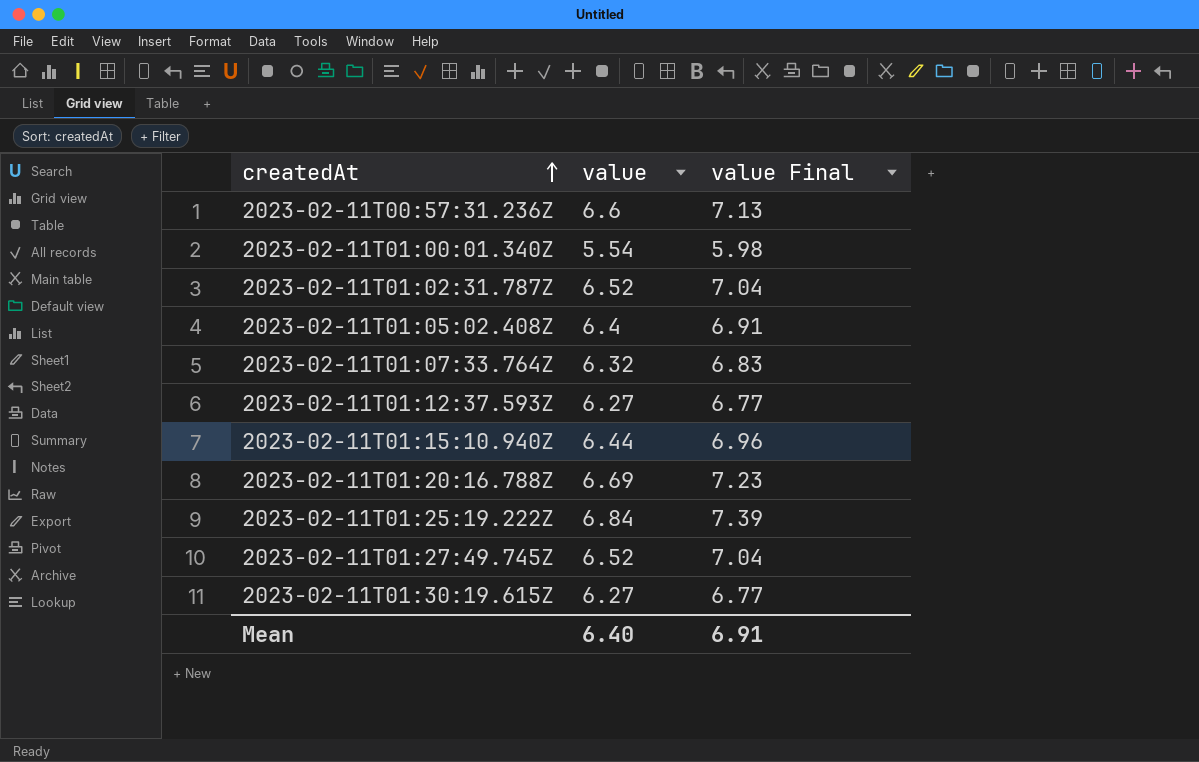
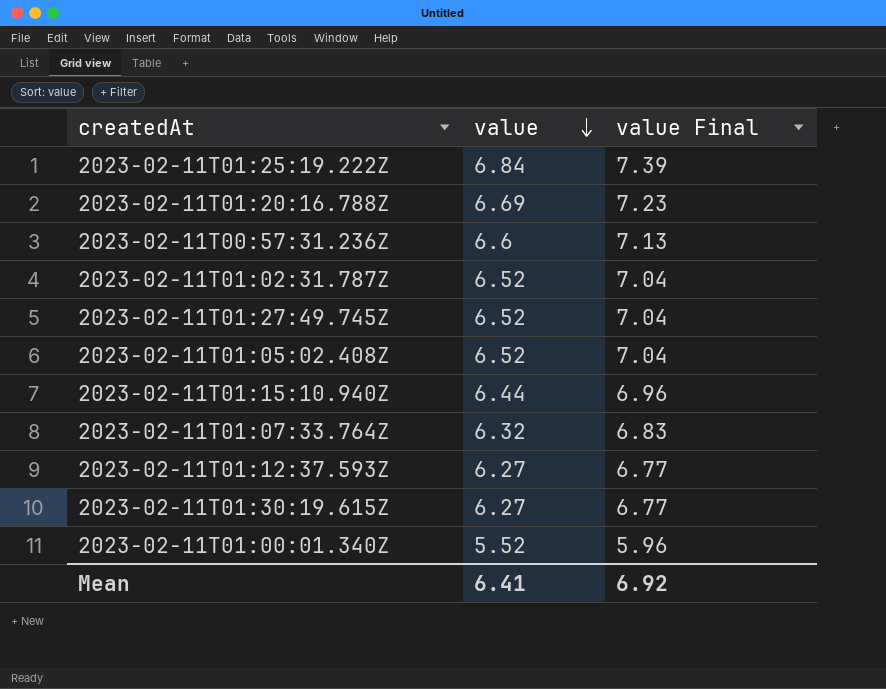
row order: createdAt ascending -> value descending
2023-02-11T01:05:02.408Z | value: 6.4 -> 6.52
2023-02-11T01:05:02.408Z | value Final: 6.91 -> 7.04
2023-02-11T01:00:01.340Z | value: 5.54 -> 5.52
2023-02-11T01:00:01.340Z | value Final: 5.98 -> 5.96
Mean | value: 6.40 -> 6.41
Mean | value Final: 6.91 -> 6.92

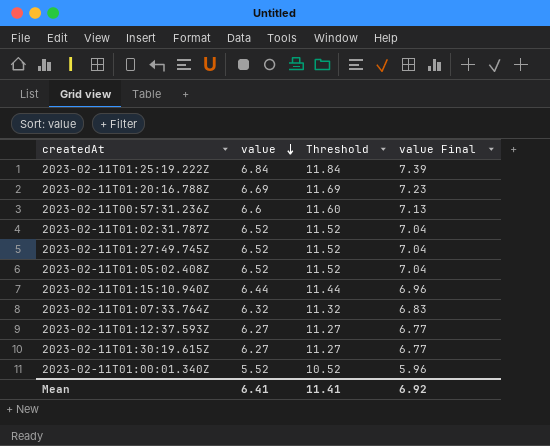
column Threshold | formula: none -> [value] + 5

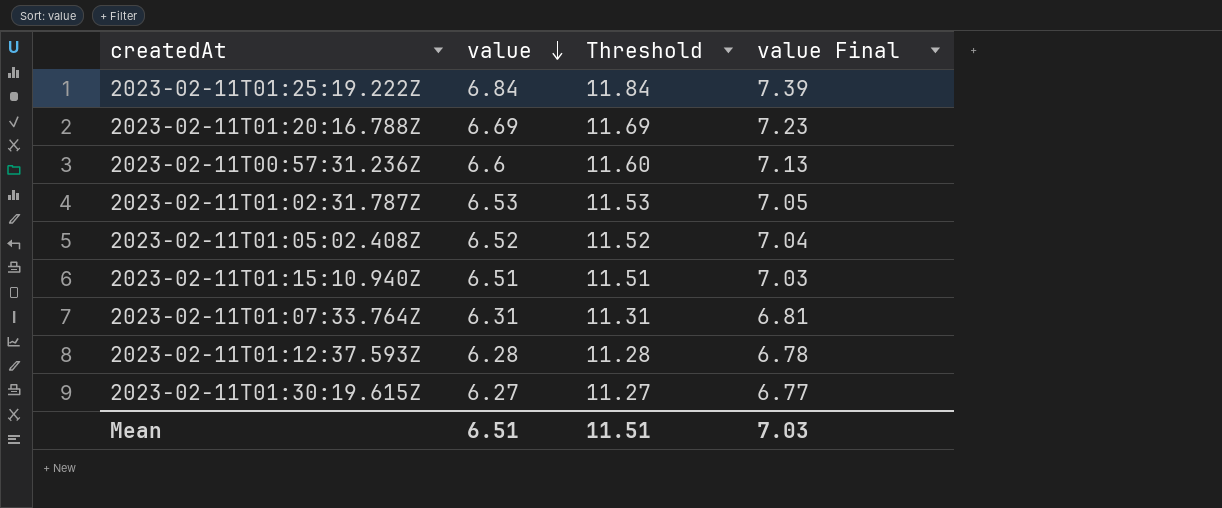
row 2023-02-11T01:27:49.745Z: 6.52 | 11.52 | 7.04 -> none
row 2023-02-11T01:00:01.340Z: 5.52 | 10.52 | 5.96 -> none
2023-02-11T01:02:31.787Z | value: 6.52 -> 6.53
2023-02-11T01:02:31.787Z | Threshold: 11.52 -> 11.53
2023-02-11T01:02:31.787Z | value Final: 7.04 -> 7.05
2023-02-11T01:15:10.940Z | value: 6.44 -> 6.51
2023-02-11T01:15:10.940Z | Threshold: 11.44 -> 11.51
2023-02-11T01:15:10.940Z | value Final: 6.96 -> 7.03
2023-02-11T01:07:33.764Z | value: 6.32 -> 6.31
2023-02-11T01:07:33.764Z | Threshold: 11.32 -> 11.31
2023-02-11T01:07:33.764Z | value Final: 6.83 -> 6.81
2023-02-11T01:12:37.593Z | value: 6.27 -> 6.28
2023-02-11T01:12:37.593Z | Threshold: 11.27 -> 11.28
2023-02-11T01:12:37.593Z | value Final: 6.77 -> 6.78
Mean | value: 6.41 -> 6.51
Mean | Threshold: 11.41 -> 11.51
Mean | value Final: 6.92 -> 7.03

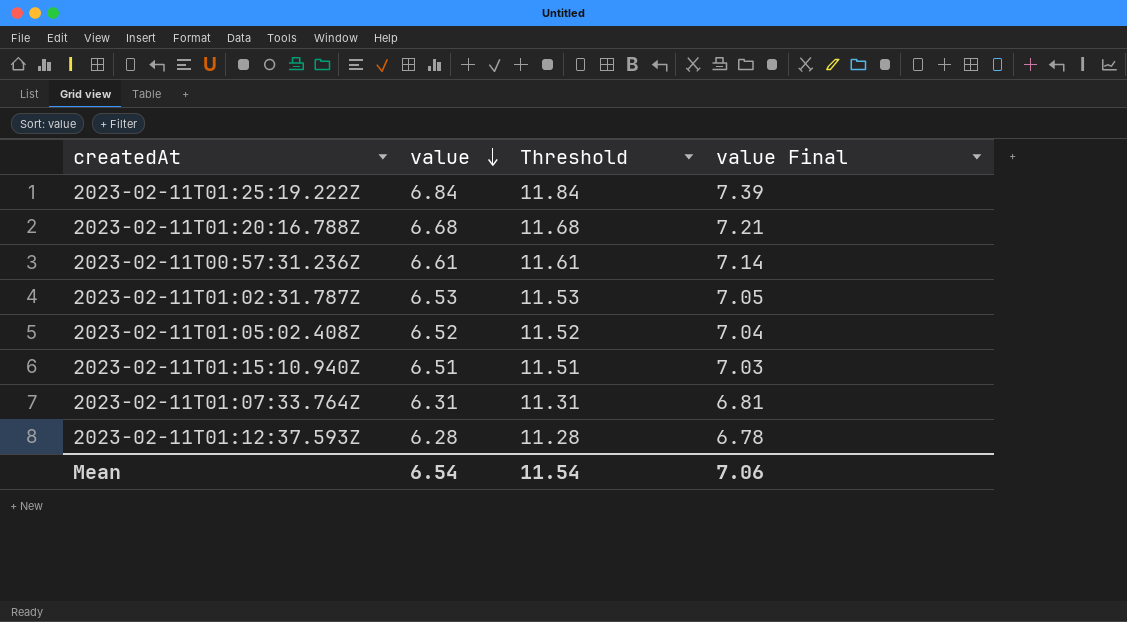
row 2023-02-11T01:30:19.615Z: 6.27 | 11.27 | 6.77 -> none
2023-02-11T01:20:16.788Z | value: 6.69 -> 6.68
2023-02-11T01:20:16.788Z | Threshold: 11.69 -> 11.68
2023-02-11T01:20:16.788Z | value Final: 7.23 -> 7.21
2023-02-11T00:57:31.236Z | value: 6.6 -> 6.61
2023-02-11T00:57:31.236Z | Threshold: 11.60 -> 11.61
2023-02-11T00:57:31.236Z | value Final: 7.13 -> 7.14
Mean | value: 6.51 -> 6.54
Mean | Threshold: 11.51 -> 11.54
Mean | value Final: 7.03 -> 7.06

